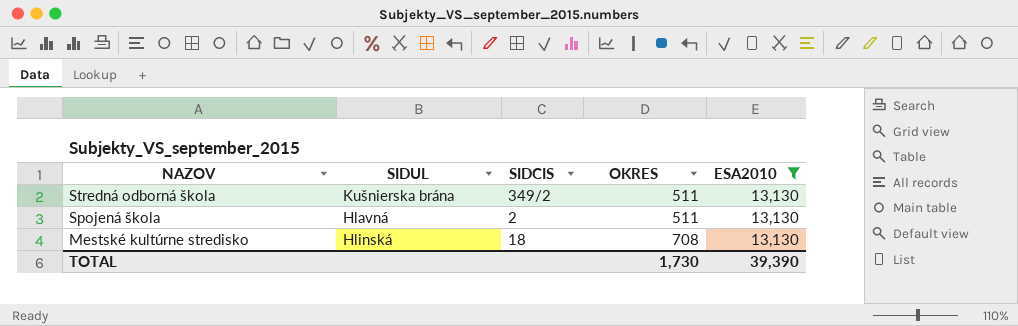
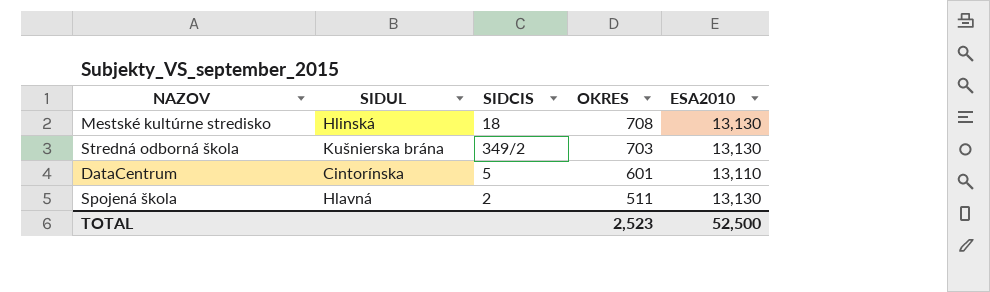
filter: ESA2010 = 13,130 -> none
row order: NAZOV descending -> OKRES descending
Stredná odborná škola | OKRES: 511 -> 703
TOTAL | OKRES: 1,730 -> 2,523
TOTAL | ESA2010: 39,390 -> 52,500

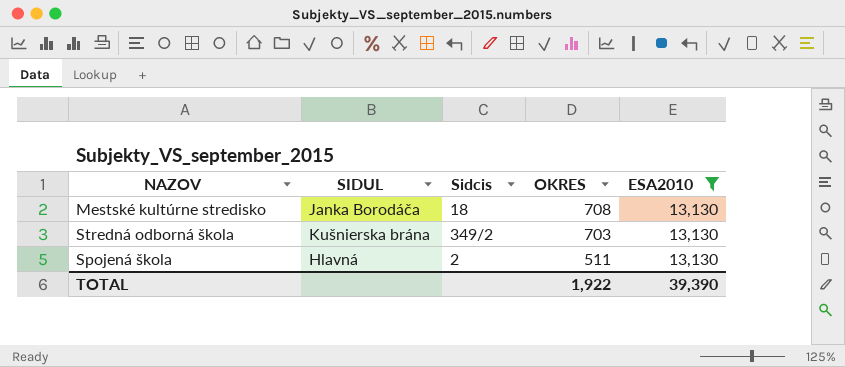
filter: none -> ESA2010 = 13,130
column name: SIDCIS -> Sidcis
Mestské kultúrne stredisko | SIDUL: Hlinská -> Janka Borodáča
TOTAL | OKRES: 2,523 -> 1,922
TOTAL | ESA2010: 52,500 -> 39,390

